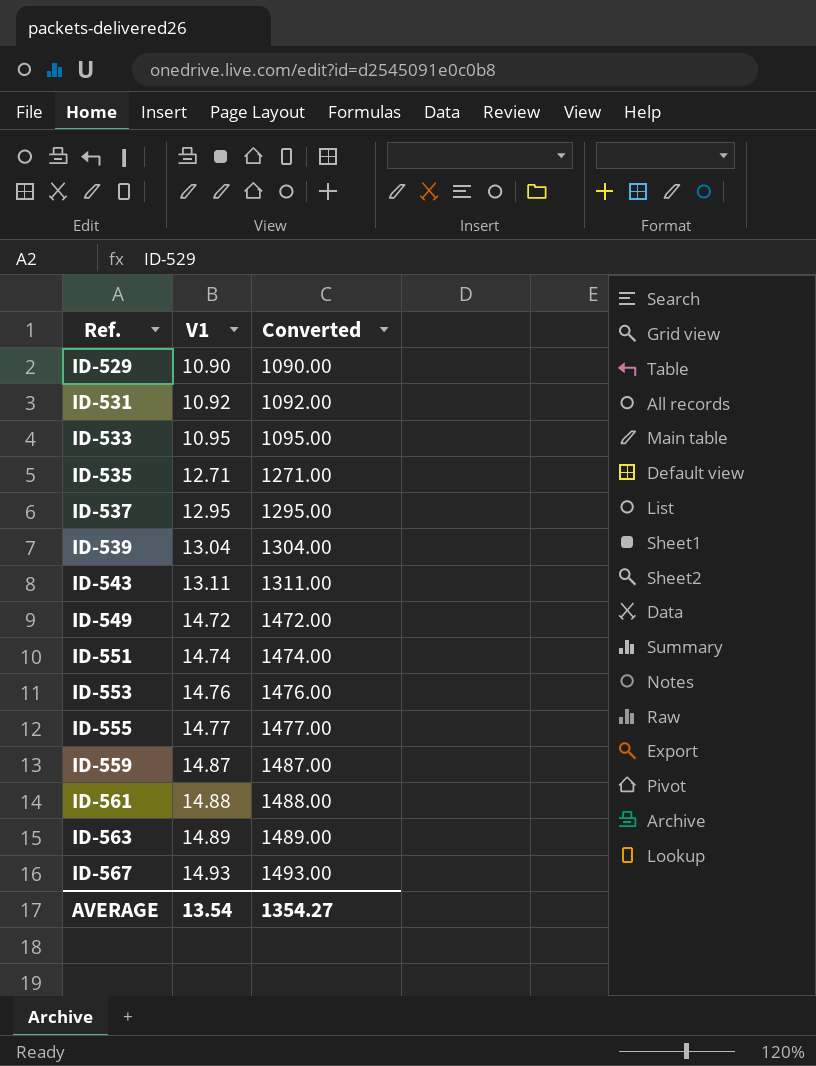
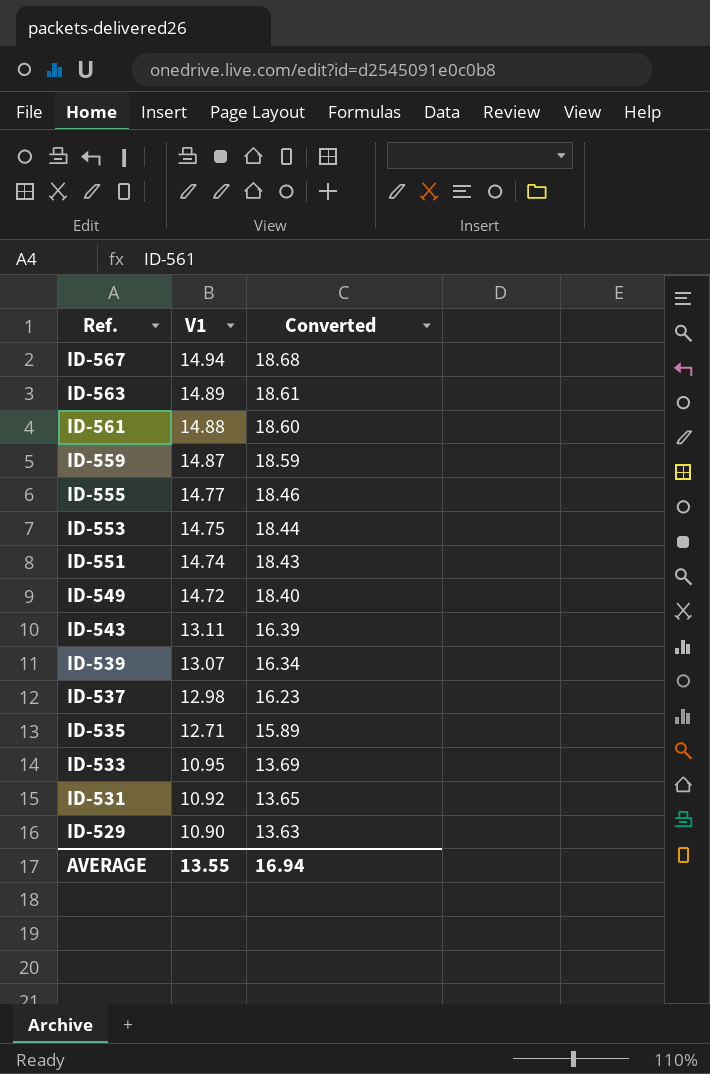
row order: Ref. ascending -> Ref. descending
column Converted | formula: [V1] * 100 -> [V1] * 1.25
ID-567 | V1: 14.93 -> 14.94
ID-553 | V1: 14.76 -> 14.75
ID-539 | V1: 13.04 -> 13.07
ID-537 | V1: 12.95 -> 12.98
AVERAGE | V1: 13.54 -> 13.55
AVERAGE | Converted: 1354.27 -> 16.94

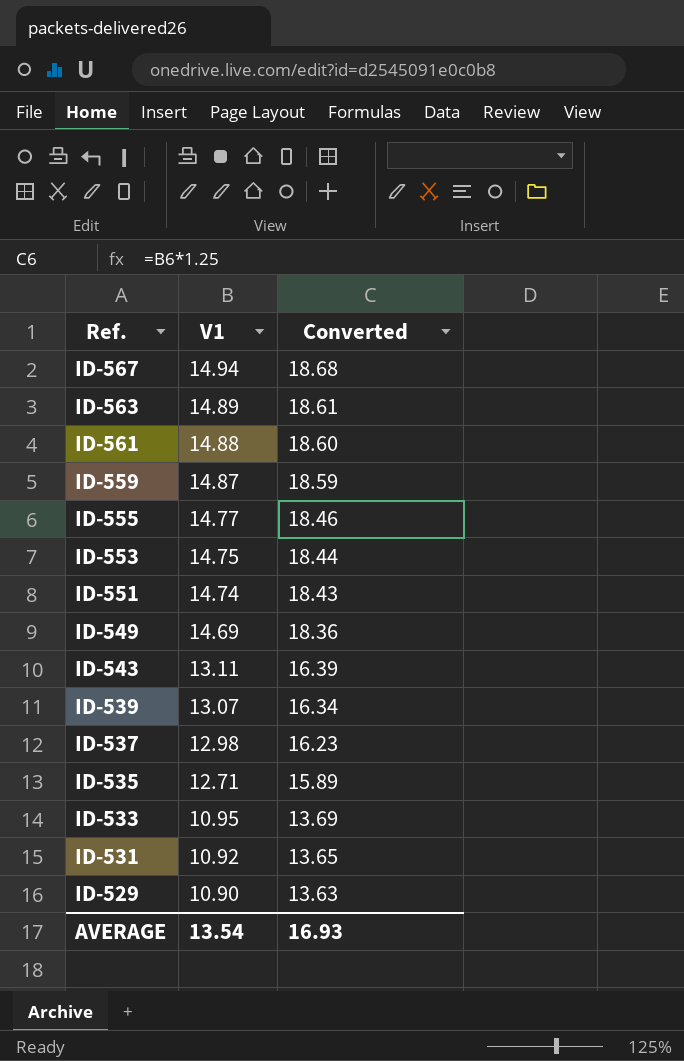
ID-549 | V1: 14.72 -> 14.69
ID-549 | Converted: 18.40 -> 18.36
AVERAGE | V1: 13.55 -> 13.54
AVERAGE | Converted: 16.94 -> 16.93

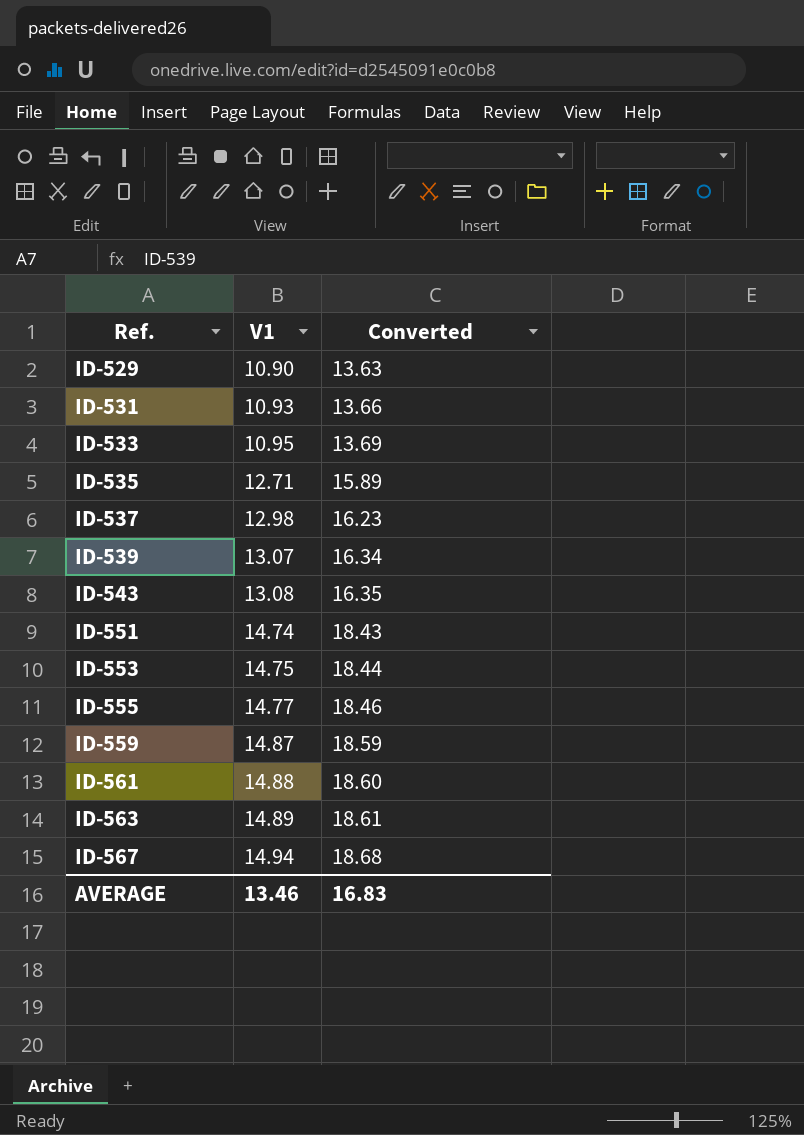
row order: Ref. descending -> Ref. ascending
row ID-549: 14.69 | 18.36 -> none
ID-531 | V1: 10.92 -> 10.93
ID-531 | Converted: 13.65 -> 13.66
ID-543 | V1: 13.11 -> 13.08
ID-543 | Converted: 16.39 -> 16.35
AVERAGE | V1: 13.54 -> 13.46
AVERAGE | Converted: 16.93 -> 16.83

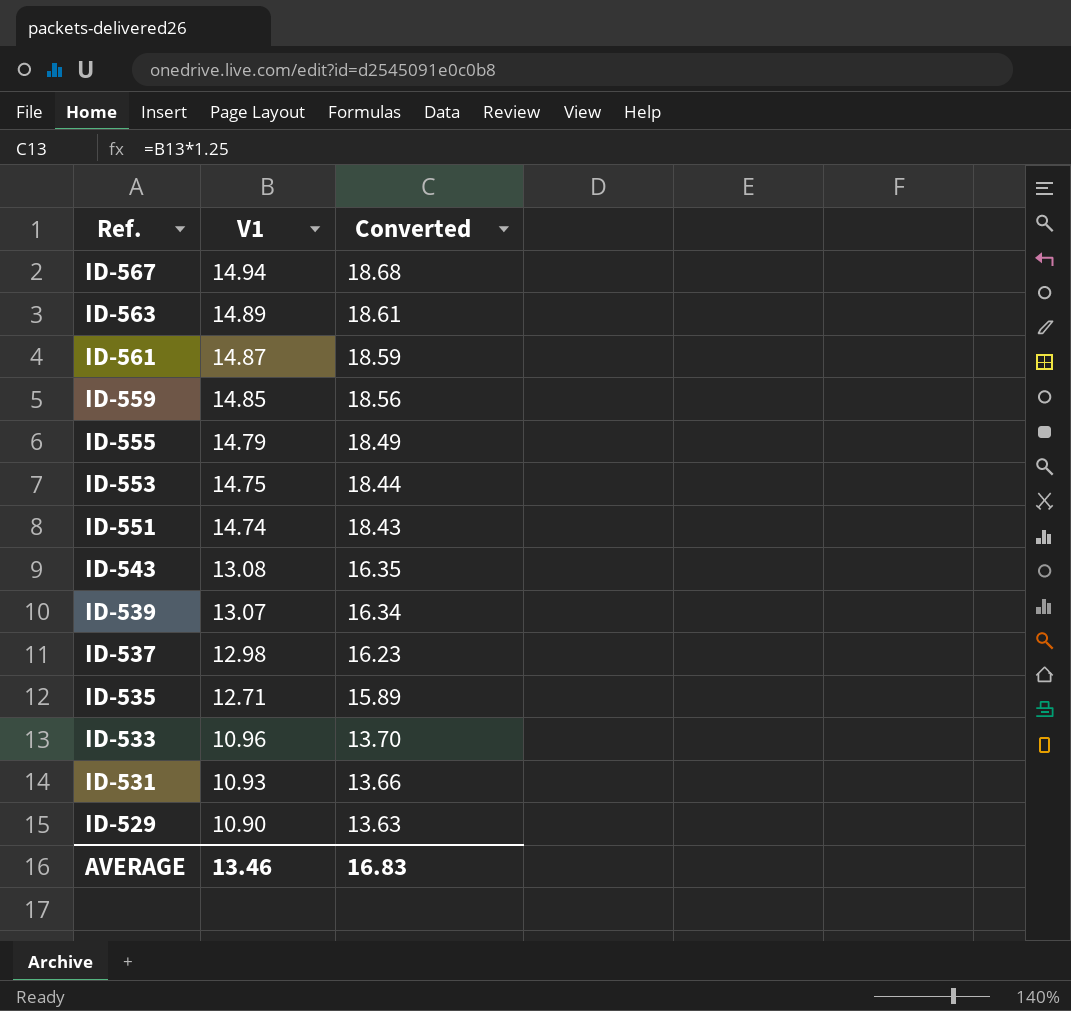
row order: Ref. ascending -> Ref. descending
ID-561 | V1: 14.88 -> 14.87
ID-561 | Converted: 18.60 -> 18.59
ID-559 | V1: 14.87 -> 14.85
ID-559 | Converted: 18.59 -> 18.56
ID-555 | V1: 14.77 -> 14.79
ID-555 | Converted: 18.46 -> 18.49
ID-533 | V1: 10.95 -> 10.96
ID-533 | Converted: 13.69 -> 13.70

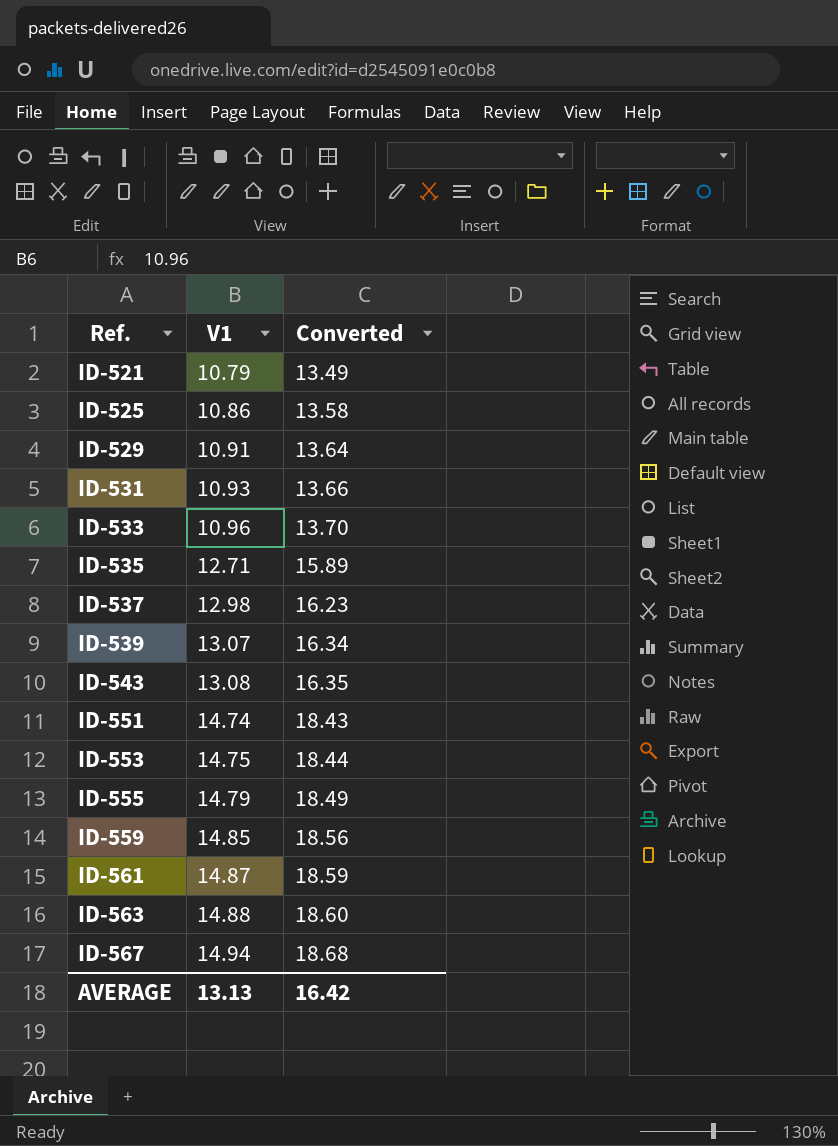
row order: Ref. descending -> Ref. ascending
row ID-521: none -> 10.79 | 13.49
row ID-525: none -> 10.86 | 13.58
ID-529 | V1: 10.90 -> 10.91
ID-529 | Converted: 13.63 -> 13.64
ID-563 | V1: 14.89 -> 14.88
ID-563 | Converted: 18.61 -> 18.60
AVERAGE | V1: 13.46 -> 13.13
AVERAGE | Converted: 16.83 -> 16.42

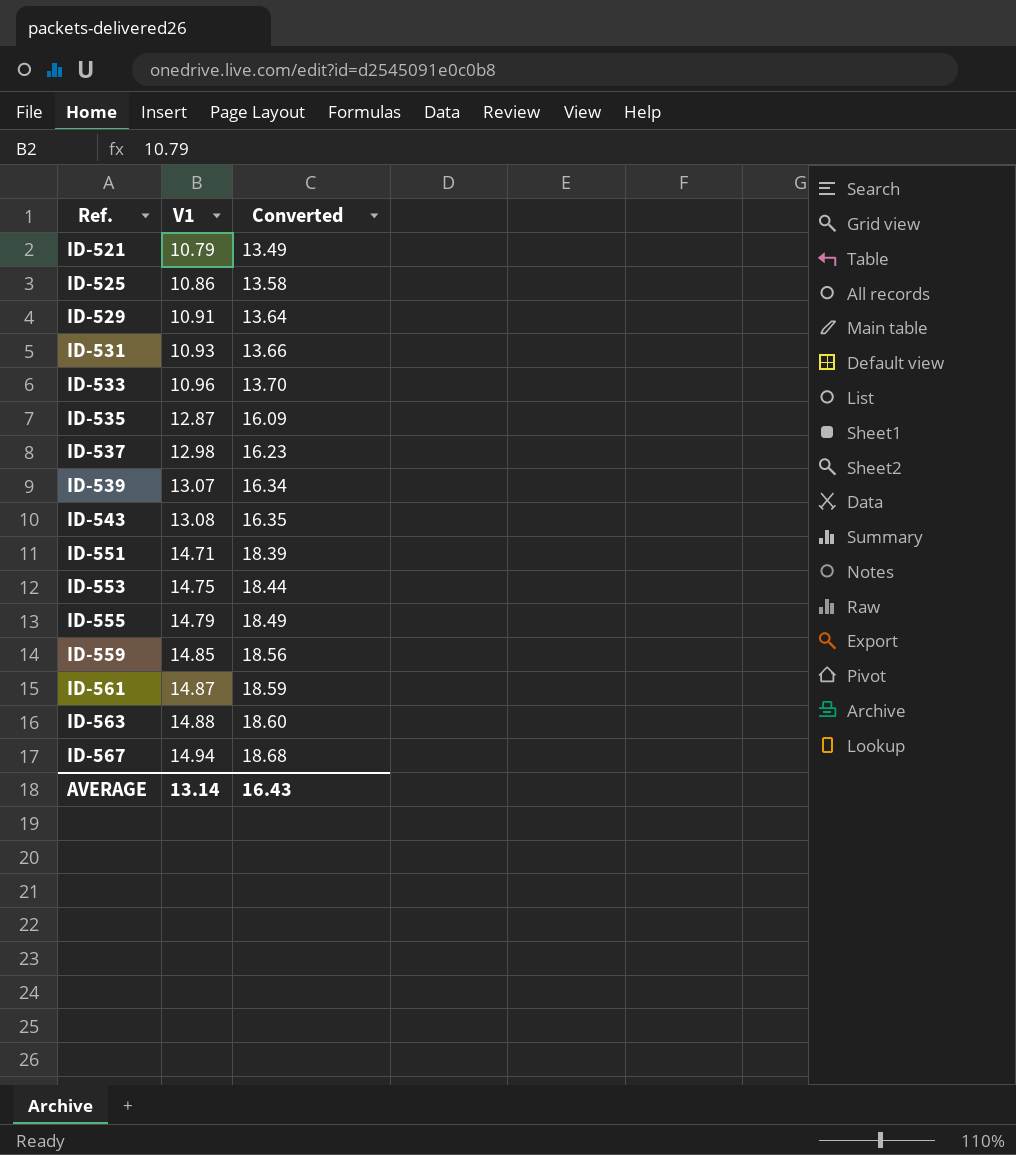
ID-535 | V1: 12.71 -> 12.87
ID-535 | Converted: 15.89 -> 16.09
ID-551 | V1: 14.74 -> 14.71
ID-551 | Converted: 18.43 -> 18.39
AVERAGE | V1: 13.13 -> 13.14
AVERAGE | Converted: 16.42 -> 16.43

